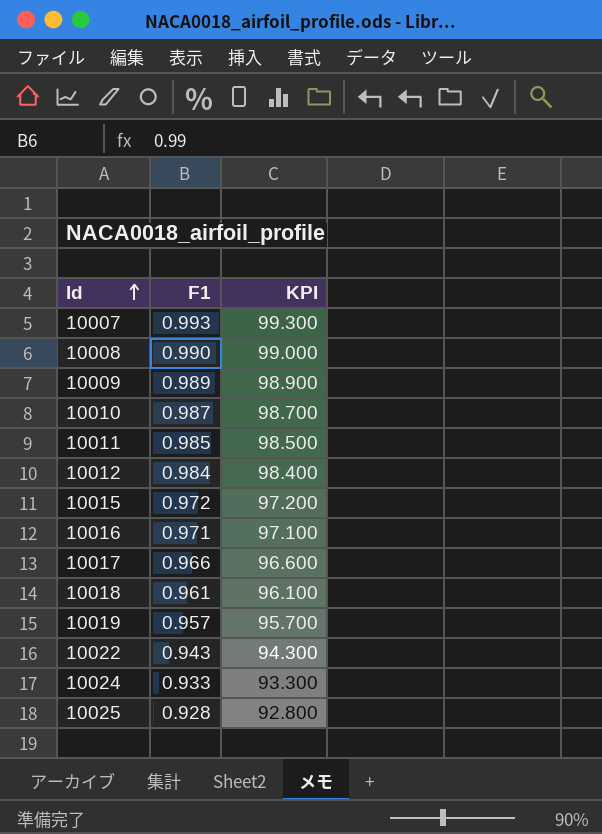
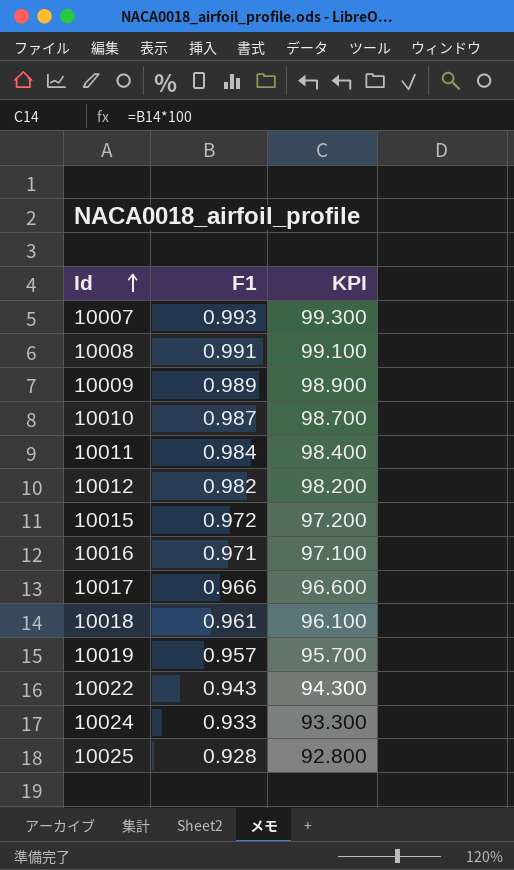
10008 | F1: 0.990 -> 0.991
10008 | KPI: 99.000 -> 99.100
10011 | F1: 0.985 -> 0.984
10011 | KPI: 98.500 -> 98.400
10012 | F1: 0.984 -> 0.982
10012 | KPI: 98.400 -> 98.200

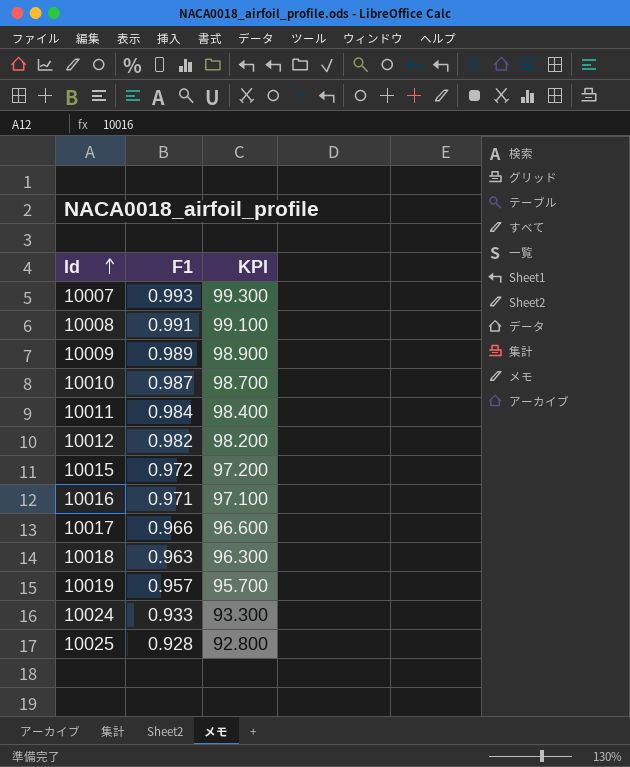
row 10022: 0.943 | 94.300 -> none
10018 | F1: 0.961 -> 0.963
10018 | KPI: 96.100 -> 96.300

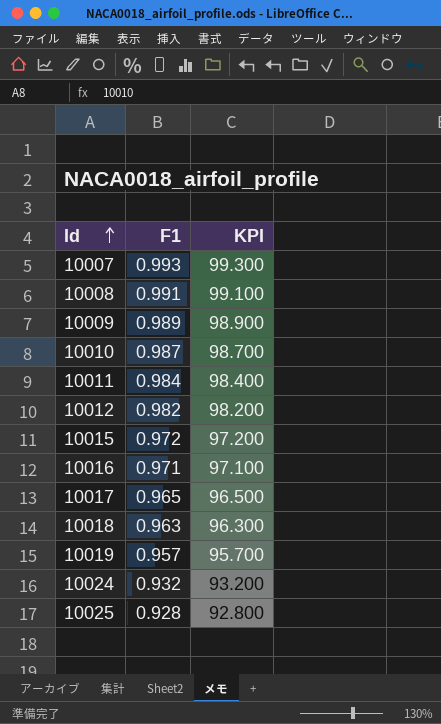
10017 | F1: 0.966 -> 0.965
10017 | KPI: 96.600 -> 96.500
10024 | F1: 0.933 -> 0.932
10024 | KPI: 93.300 -> 93.200

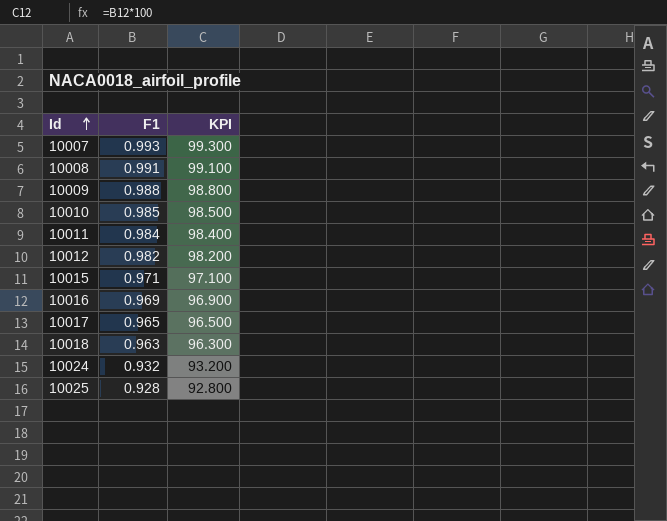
row 10019: 0.957 | 95.700 -> none
10009 | F1: 0.989 -> 0.988
10009 | KPI: 98.900 -> 98.800
10010 | F1: 0.987 -> 0.985
10010 | KPI: 98.700 -> 98.500
10015 | F1: 0.972 -> 0.971
10015 | KPI: 97.200 -> 97.100
10016 | F1: 0.971 -> 0.969
10016 | KPI: 97.100 -> 96.900

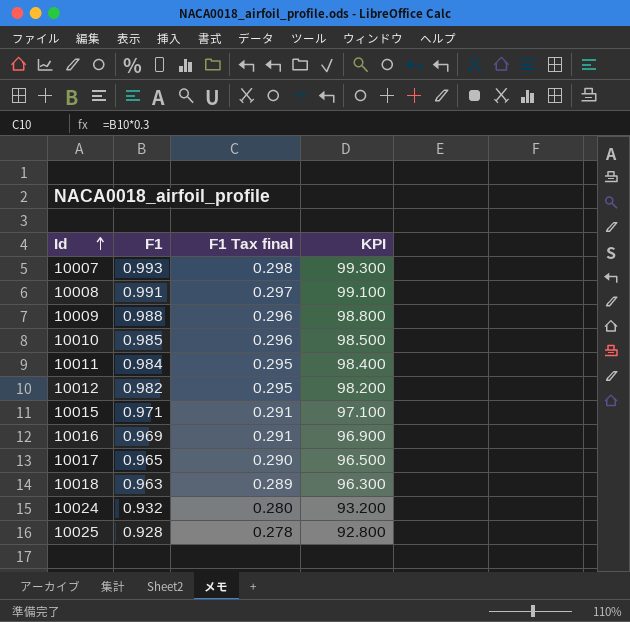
column F1 Tax final | formula: none -> [F1] * 0.3

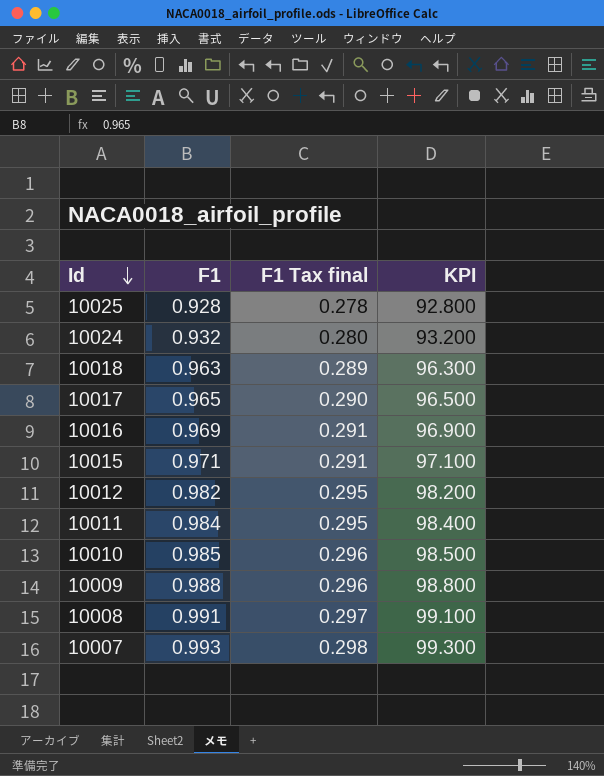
row order: Id ascending -> Id descending

